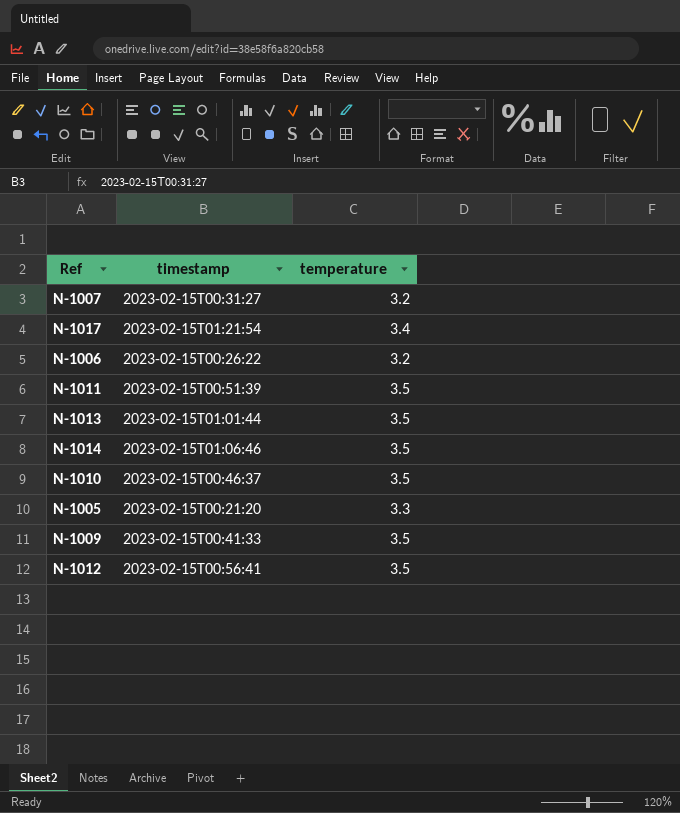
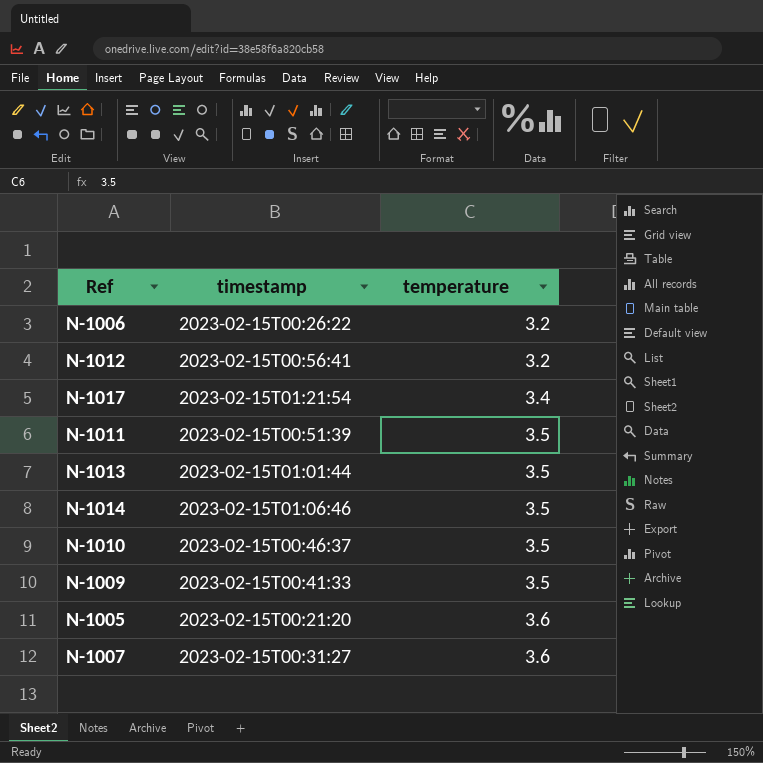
row order: none -> temperature ascending
N-1012 | temperature: 3.5 -> 3.2
N-1005 | temperature: 3.3 -> 3.6
N-1007 | temperature: 3.2 -> 3.6

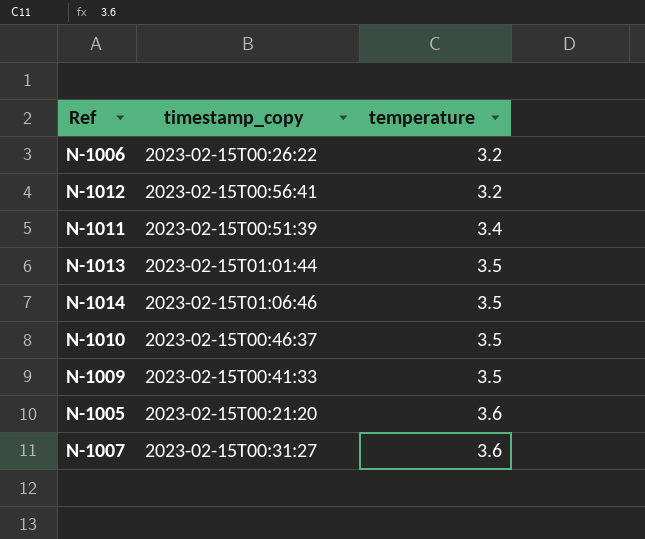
column name: timestamp -> timestamp_copy
row N-1017: 2023-02-15T01:21:54 | 3.4 -> none
N-1011 | temperature: 3.5 -> 3.4

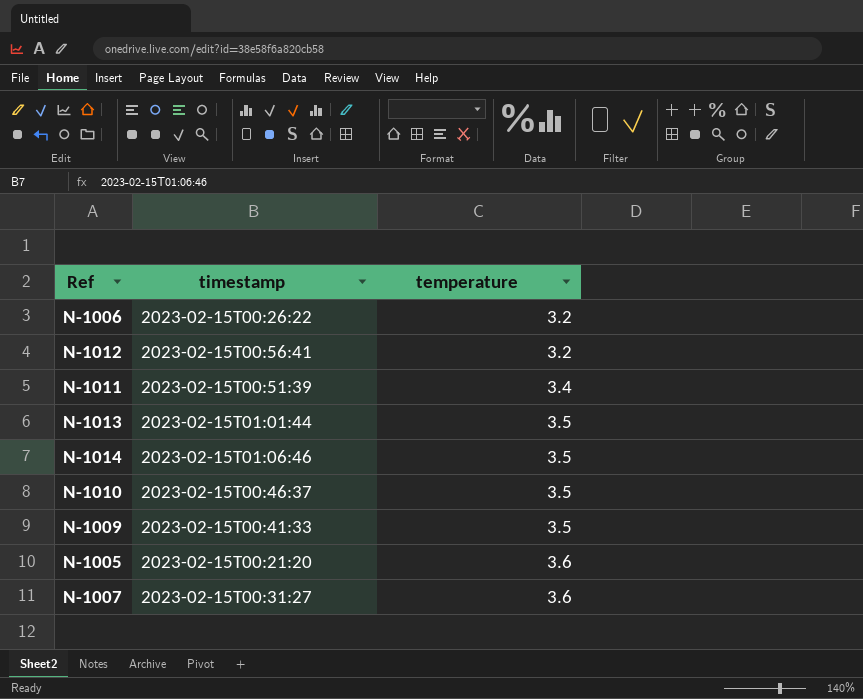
column name: timestamp_copy -> timestamp

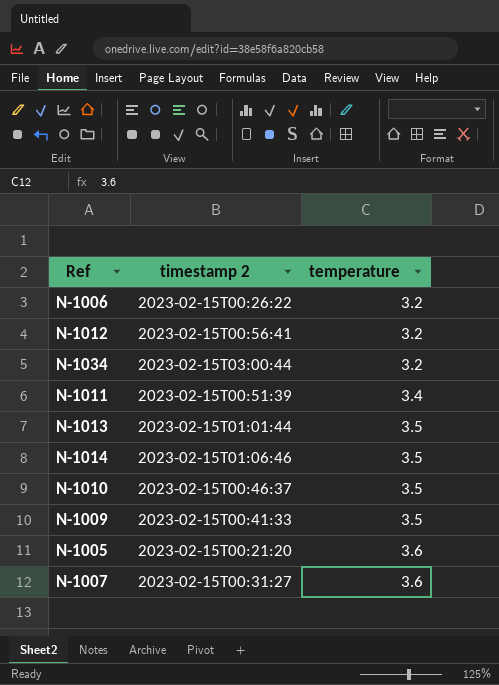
column name: timestamp -> timestamp 2
row N-1034: none -> 2023-02-15T03:00:44 | 3.2

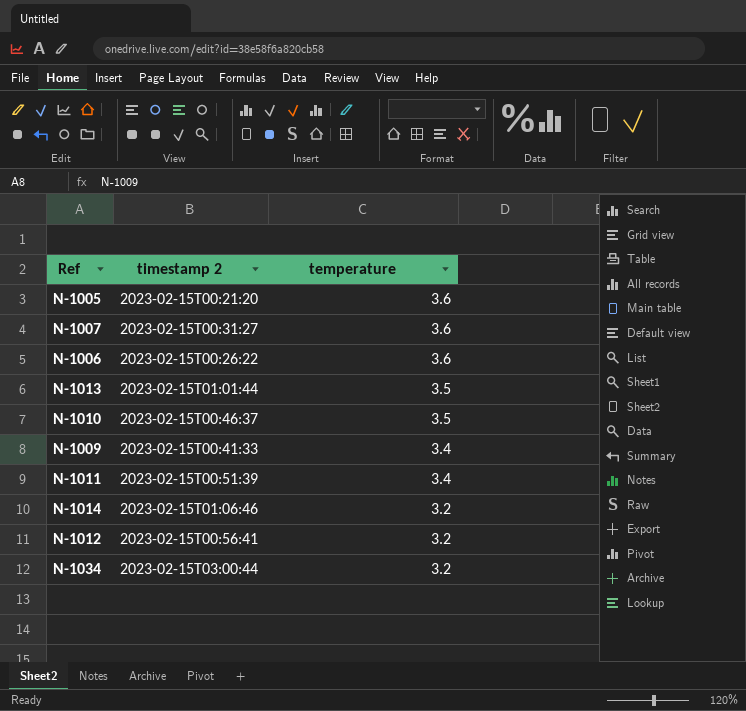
row order: temperature ascending -> temperature descending
N-1006 | temperature: 3.2 -> 3.6
N-1009 | temperature: 3.5 -> 3.4
N-1014 | temperature: 3.5 -> 3.2

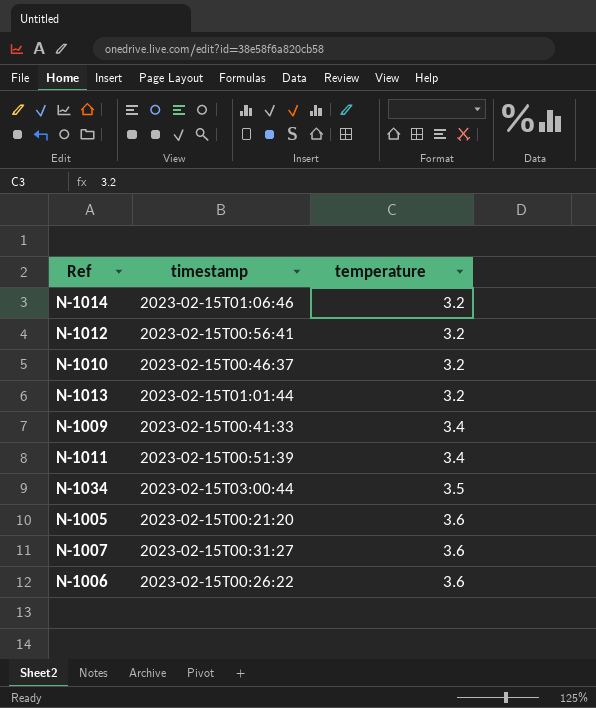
row order: temperature descending -> temperature ascending
column name: timestamp 2 -> timestamp
N-1010 | temperature: 3.5 -> 3.2
N-1013 | temperature: 3.5 -> 3.2
N-1034 | temperature: 3.2 -> 3.5

